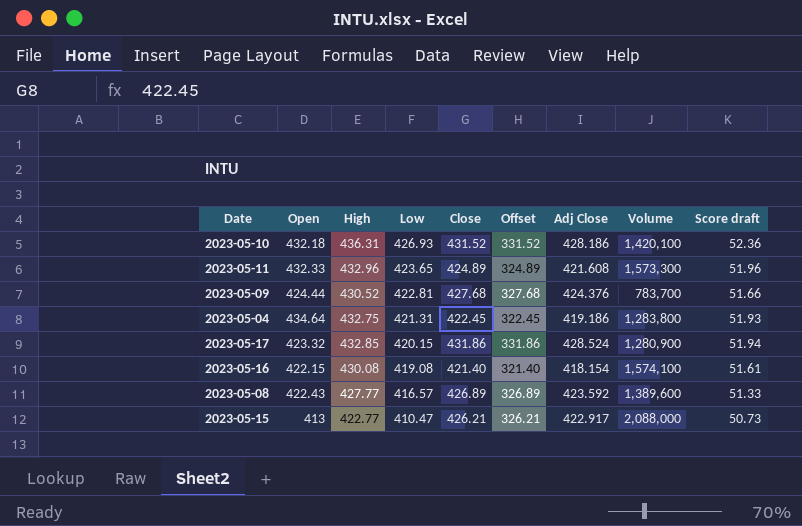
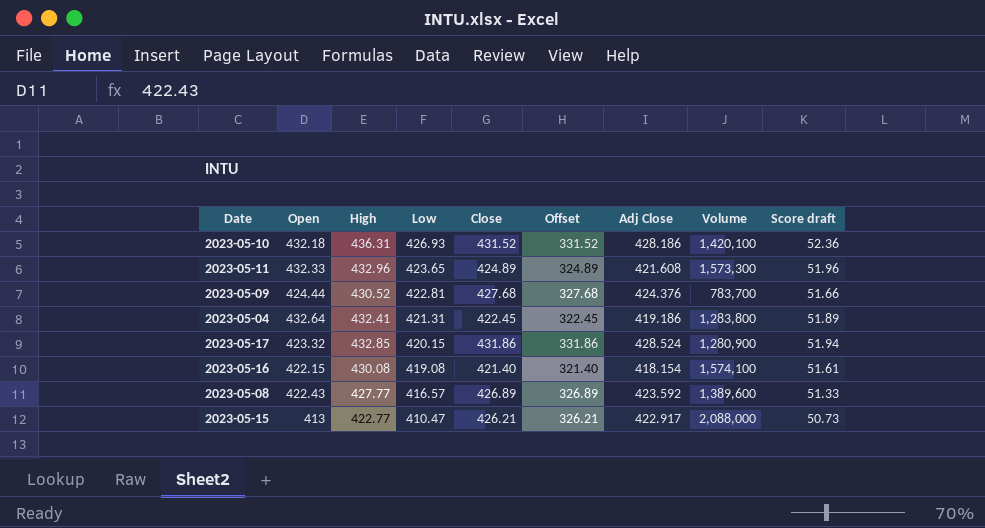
2023-05-04 | Open: 434.64 -> 432.64
2023-05-04 | High: 432.75 -> 432.41
2023-05-04 | Score draft: 51.93 -> 51.89

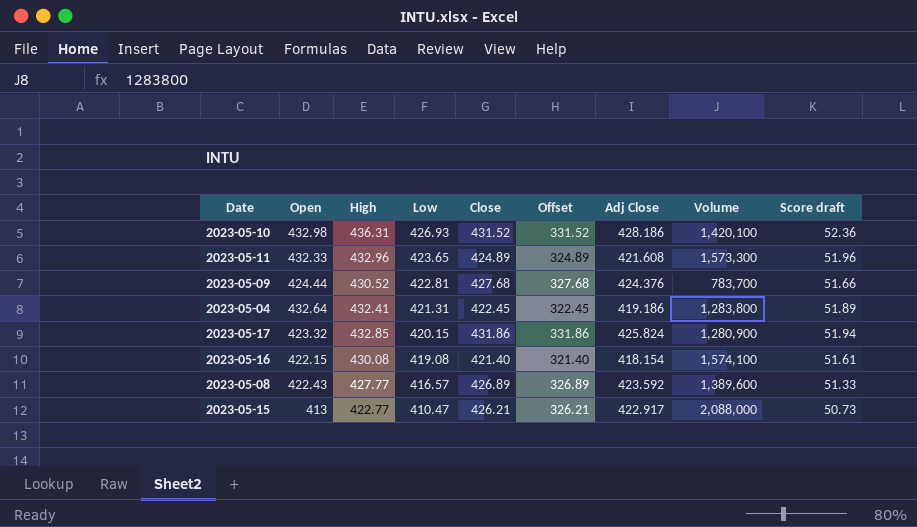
2023-05-10 | Open: 432.18 -> 432.98
2023-05-17 | Adj Close: 428.524 -> 425.824

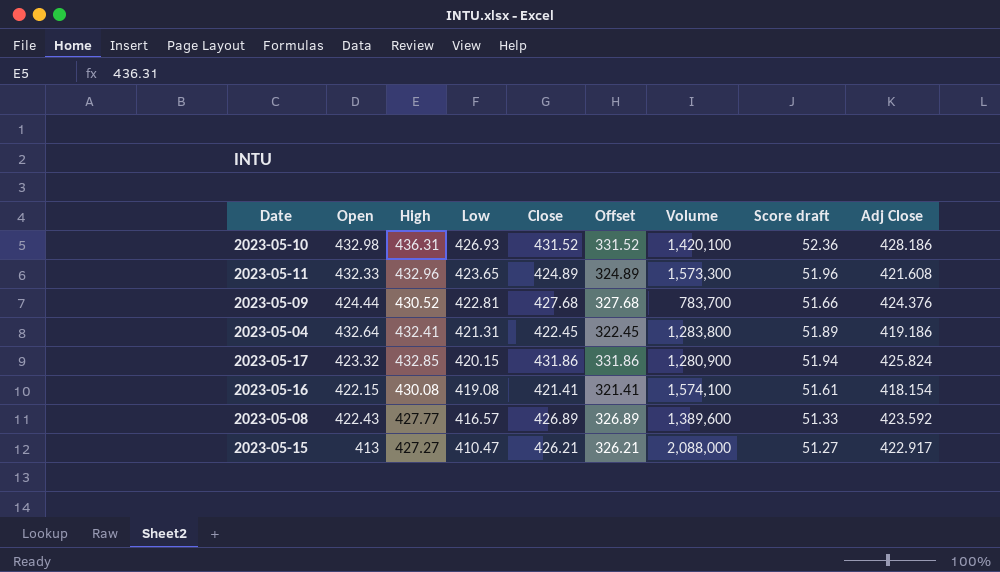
column Adj Close | position: 7 -> 9
2023-05-16 | Close: 421.40 -> 421.41
2023-05-16 | Offset: 321.40 -> 321.41
2023-05-15 | High: 422.77 -> 427.27
2023-05-15 | Score draft: 50.73 -> 51.27

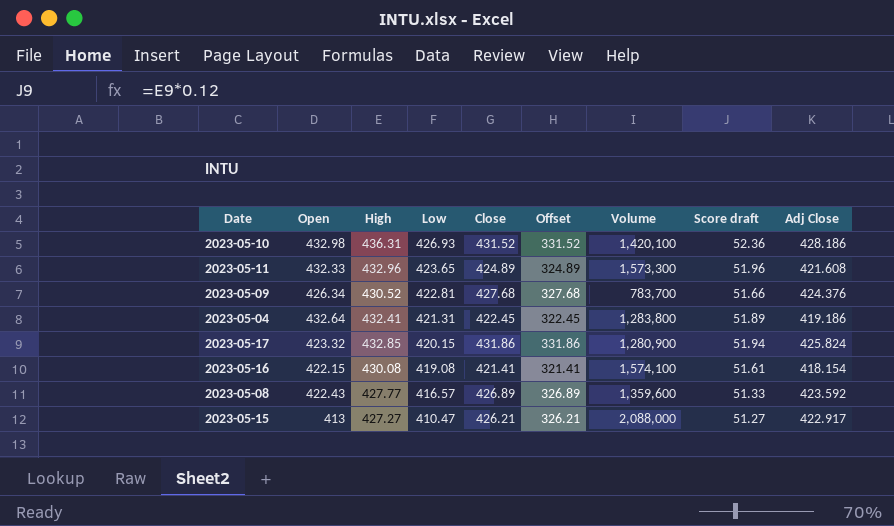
2023-05-09 | Open: 424.44 -> 426.34
2023-05-08 | Volume: 1,389,600 -> 1,359,600

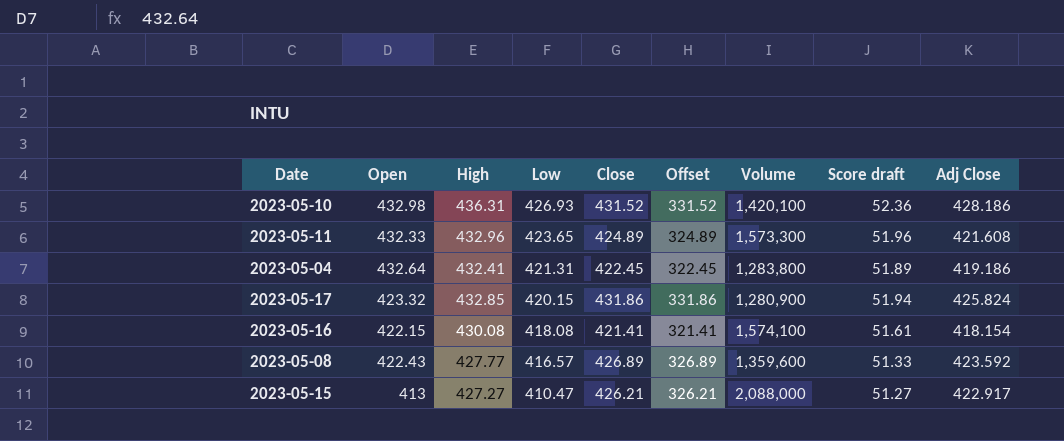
row 2023-05-09: 426.34 | 430.52 | 422.81 | 427.68 | 327.68 | 783,700 | 51.66 | 424.376 -> none
2023-05-16 | Low: 419.08 -> 418.08

